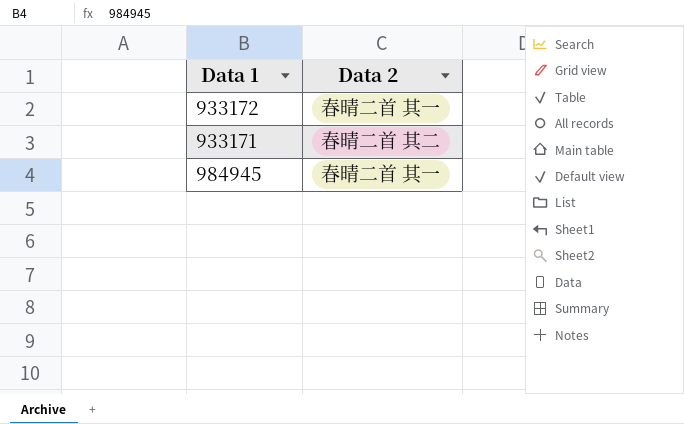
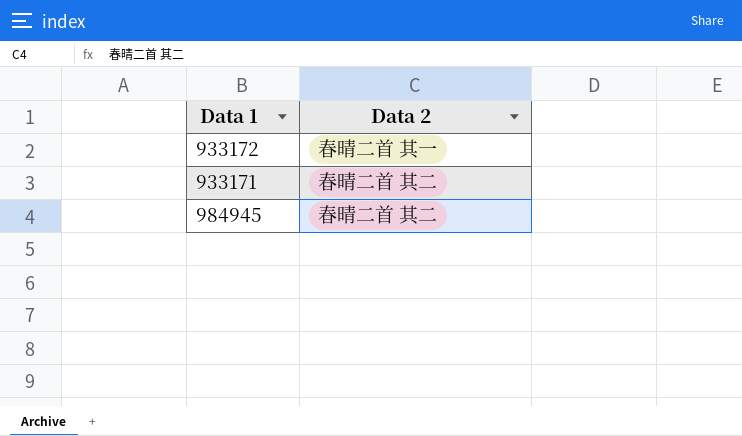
984945 | Data 2: 春晴二首 其一 -> 春晴二首 其二

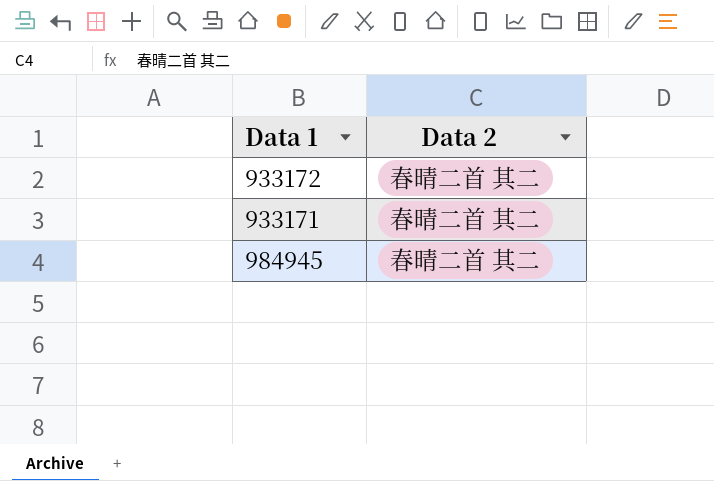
933172 | Data 2: 春晴二首 其一 -> 春晴二首 其二

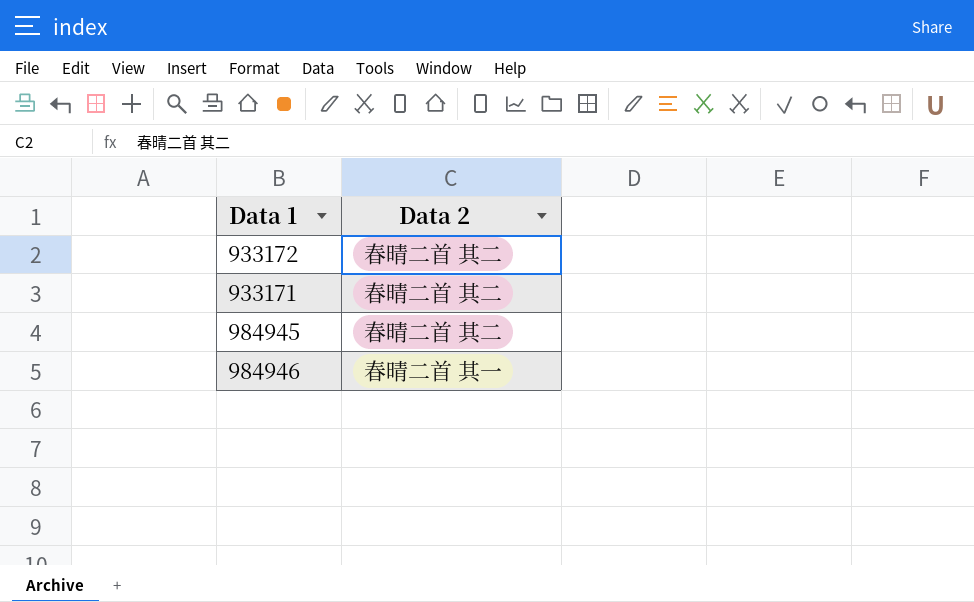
row 984946: none -> 春晴二首 其一

